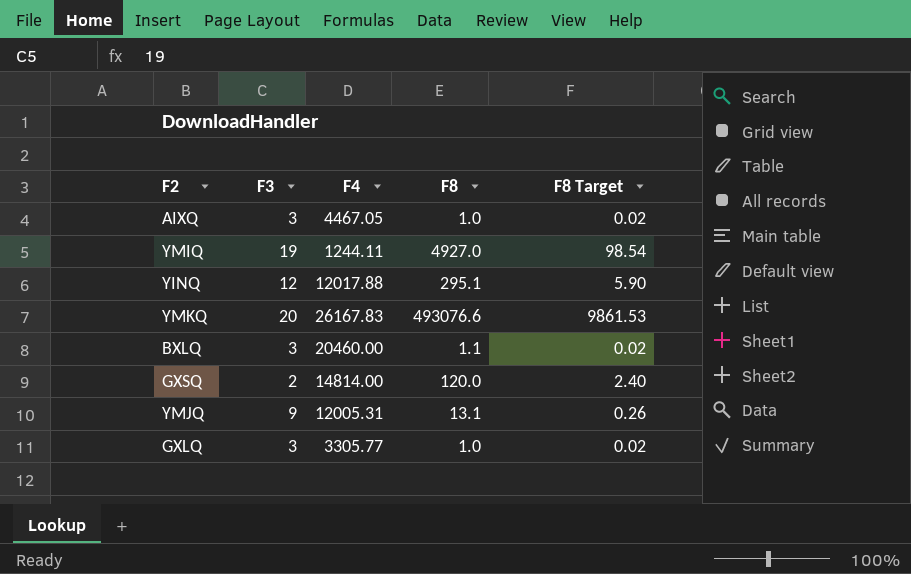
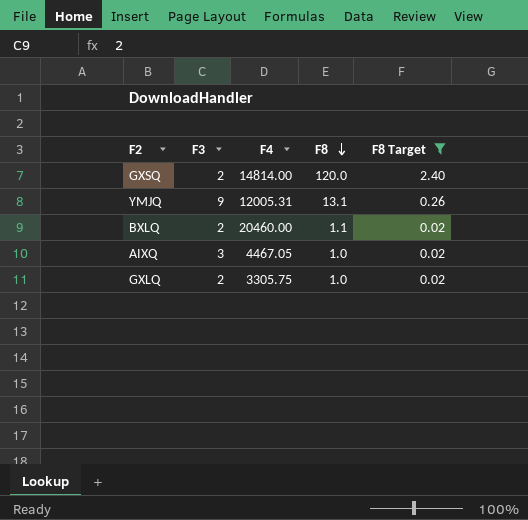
filter: none -> F8 Target <= 2.40
row order: none -> F8 descending
BXLQ | F3: 3 -> 2
GXLQ | F3: 3 -> 2
GXLQ | F4: 3305.77 -> 3305.75

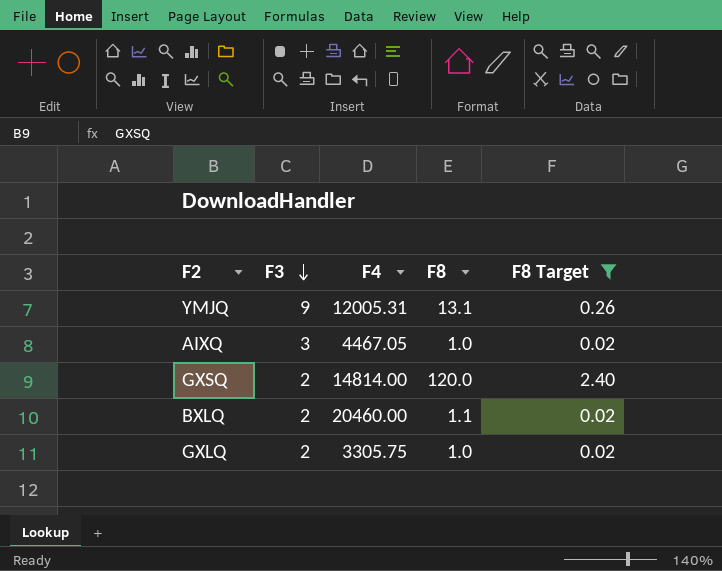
row order: F8 descending -> F3 descending

